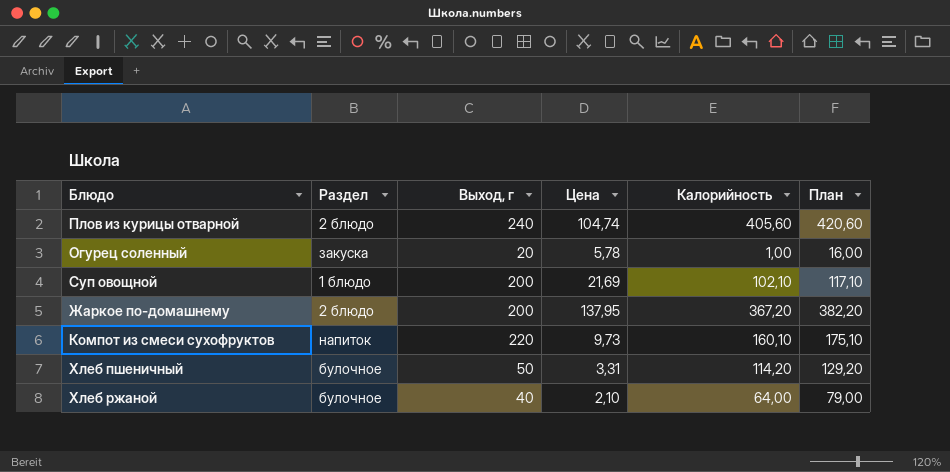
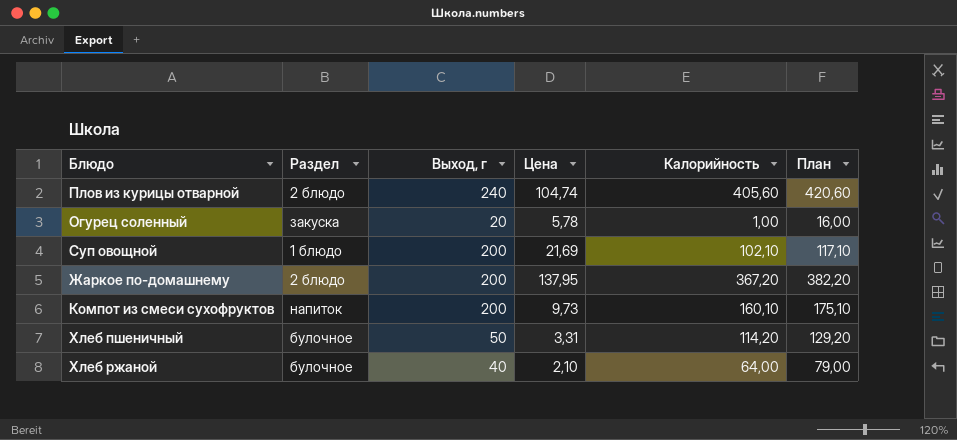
Компот из смеси сухофруктов | Выход, г: 220 -> 200

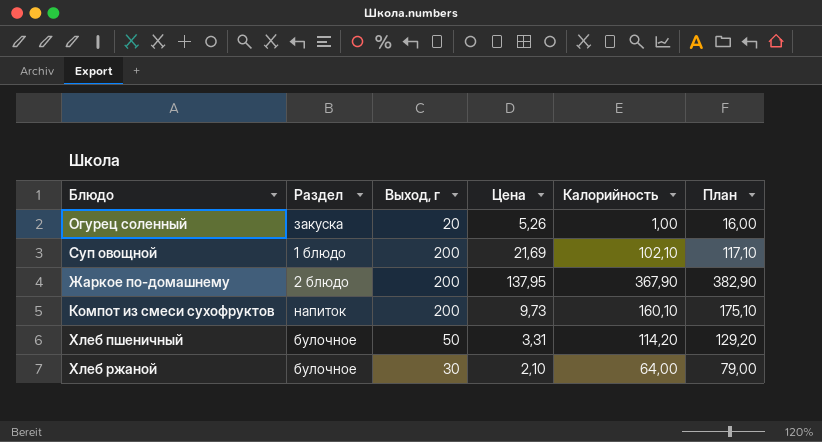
row Плов из курицы отварной: 2 блюдо | 240 | 104,74 | 405,60 | 420,60 -> none
Огурец соленный | Цена: 5,78 -> 5,26
Жаркое по-домашнему | Калорийность: 367,20 -> 367,90
Жаркое по-домашнему | План: 382,20 -> 382,90
Хлеб ржаной | Выход, г: 40 -> 30

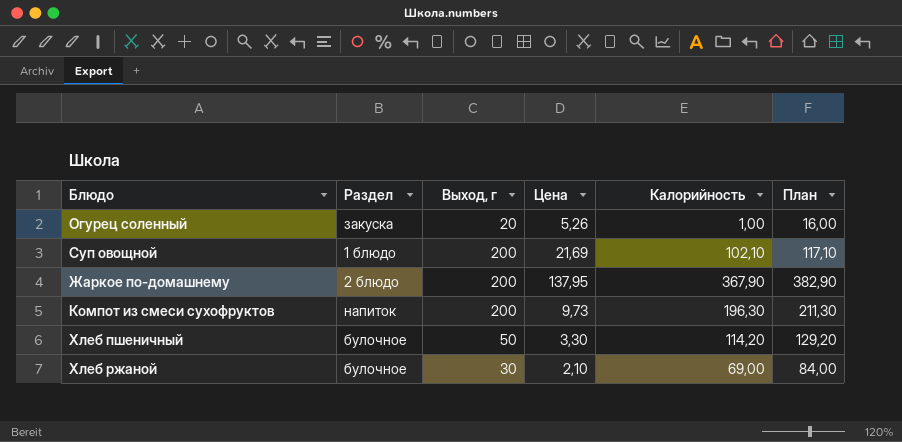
Компот из смеси сухофруктов | Калорийность: 160,10 -> 196,30
Компот из смеси сухофруктов | План: 175,10 -> 211,30
Хлеб пшеничный | Цена: 3,31 -> 3,30
Хлеб ржаной | Калорийность: 64,00 -> 69,00
Хлеб ржаной | План: 79,00 -> 84,00

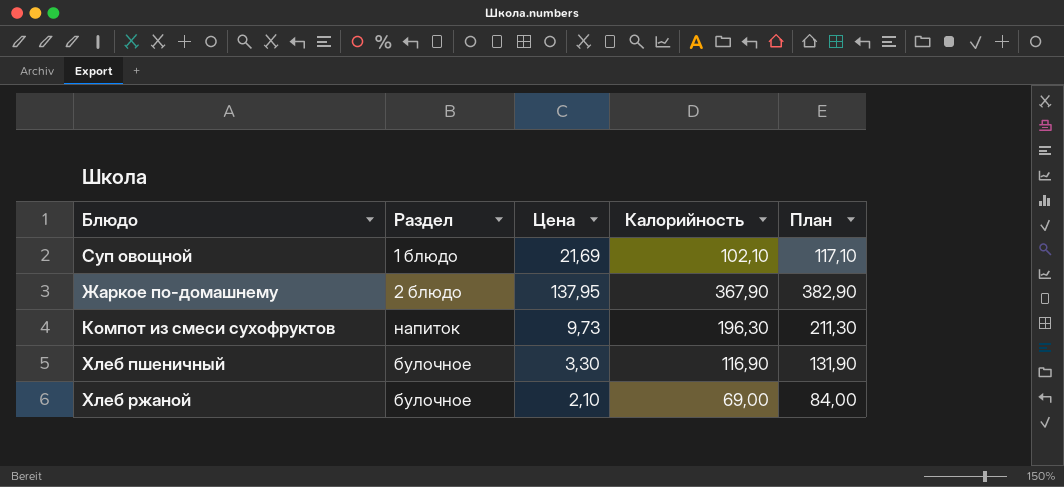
column Выход, г | position: 3 -> none
row Огурец соленный: закуска | 20 | 5,26 | 1,00 | 16,00 -> none
Хлеб пшеничный | Калорийность: 114,20 -> 116,90
Хлеб пшеничный | План: 129,20 -> 131,90

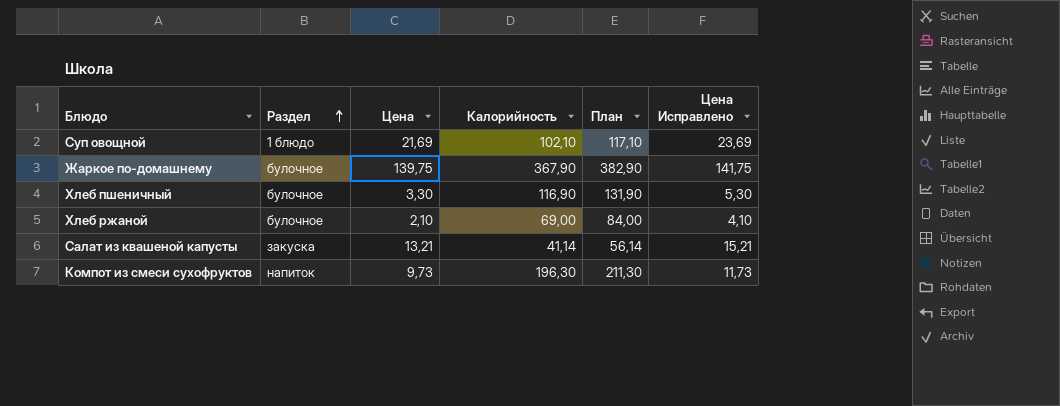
row order: none -> Раздел ascending
column Цена Исправлено | formula: none -> [Цена] + 2
Жаркое по-домашнему | Раздел: 2 блюдо -> булочное
Жаркое по-домашнему | Цена: 137,95 -> 139,75
row Салат из квашеной капусты: none -> закуска | 13,21 | 41,14 | 56,14 | 15,21

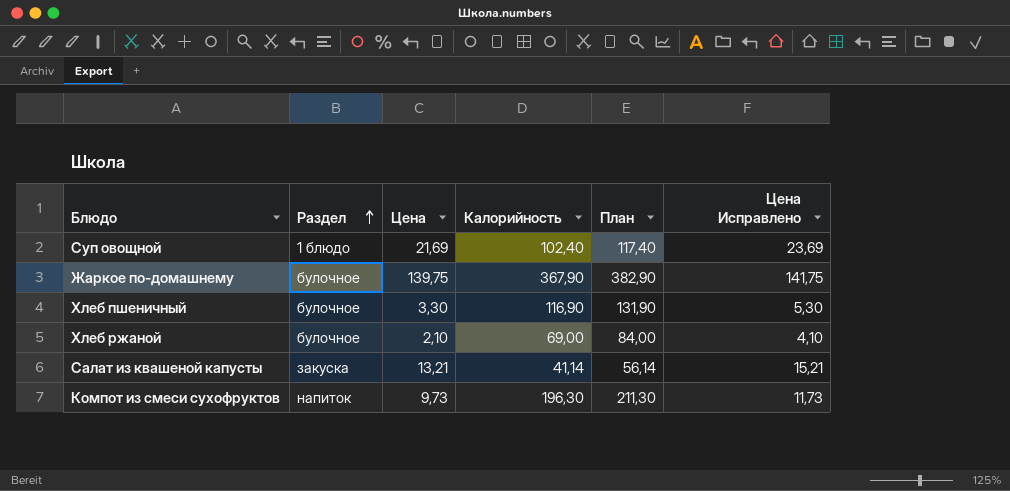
Суп овощной | Калорийность: 102,10 -> 102,40
Суп овощной | План: 117,10 -> 117,40

